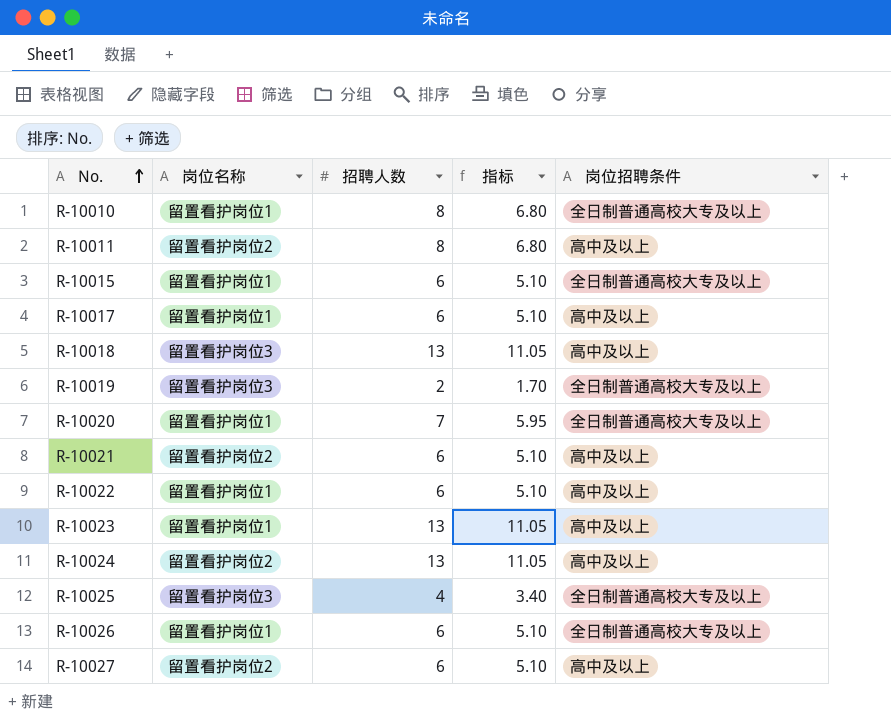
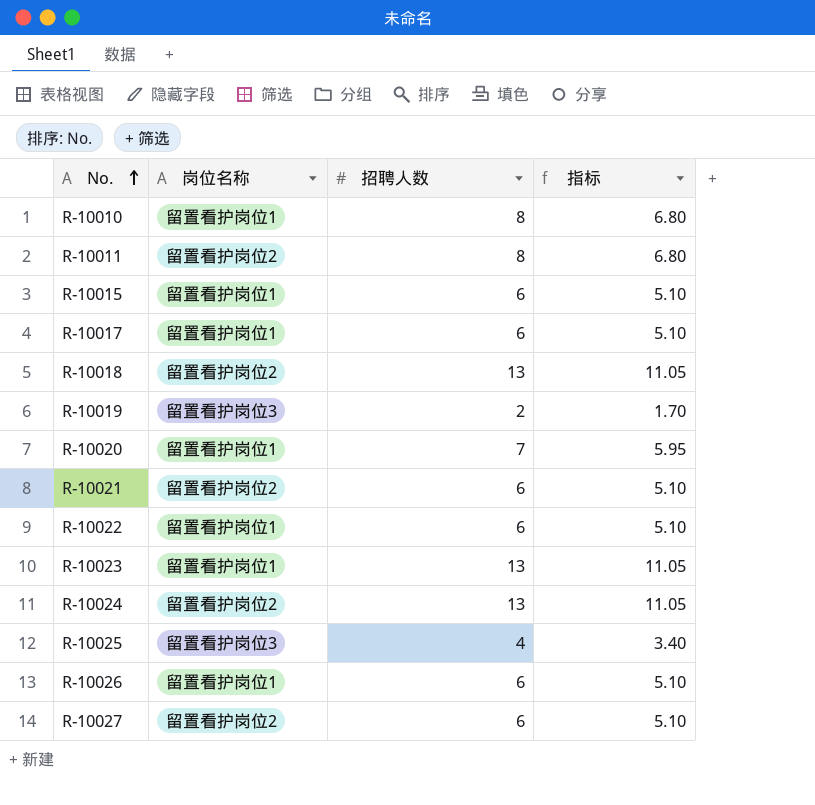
column 岗位招聘条件 | position: 5 -> none
R-10018 | 岗位名称: 留置看护岗位3 -> 留置看护岗位2

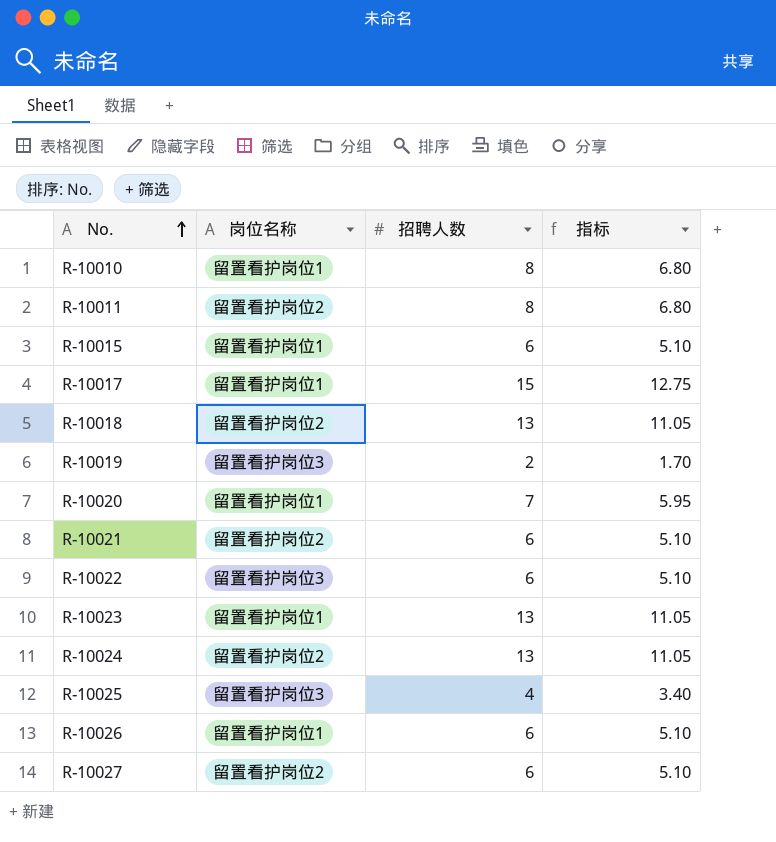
R-10017 | 招聘人数: 6 -> 15
R-10017 | 指标: 5.10 -> 12.75
R-10022 | 岗位名称: 留置看护岗位1 -> 留置看护岗位3

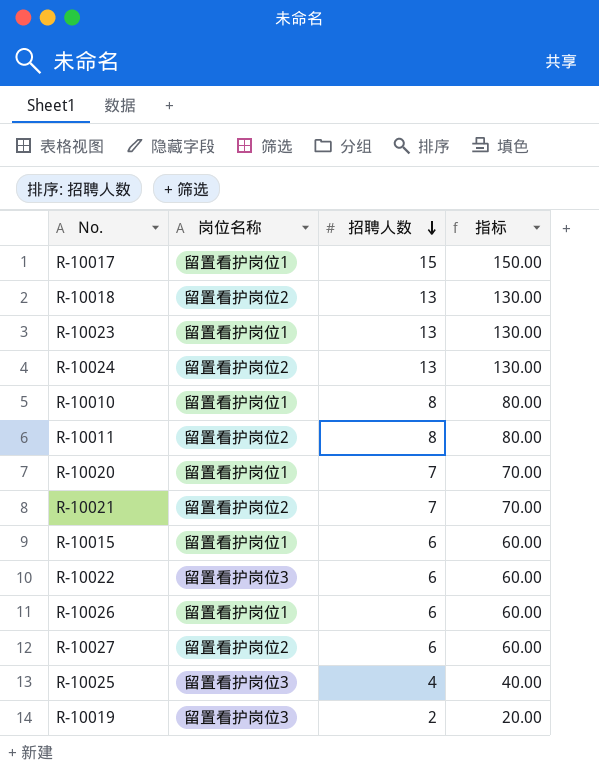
row order: No. ascending -> 招聘人数 descending
column 指标 | formula: [招聘人数] * 0.85 -> [招聘人数] * 10
R-10021 | 招聘人数: 6 -> 7

